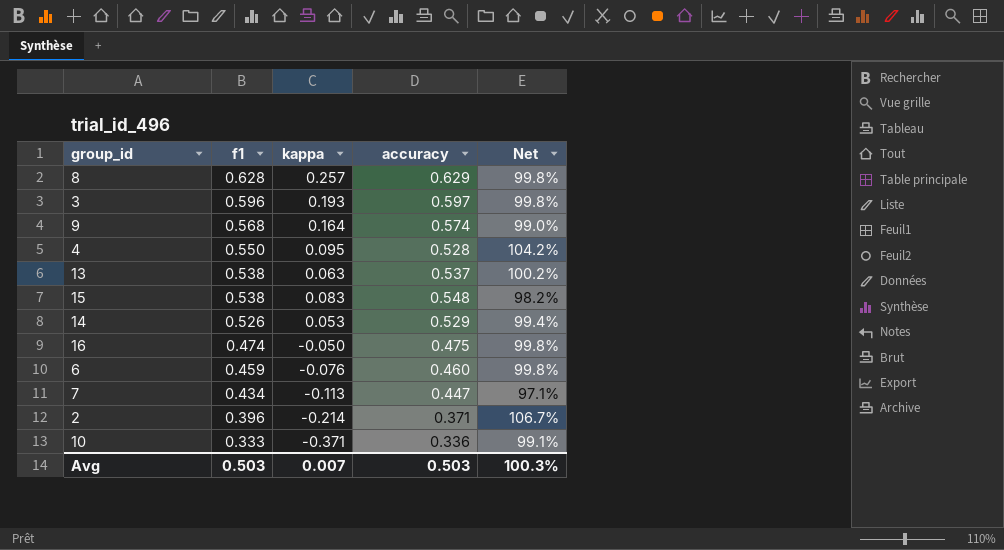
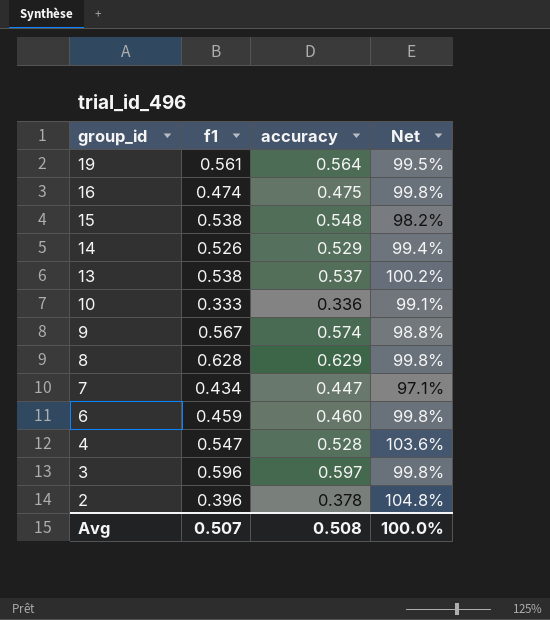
row order: f1 descending -> group_id descending
column kappa | position: 3 -> none
row 19: none -> 0.561 | 0.564 | 99.5%
9 | f1: 0.568 -> 0.567
9 | Net: 99.0% -> 98.8%
4 | f1: 0.550 -> 0.547
4 | Net: 104.2% -> 103.6%
2 | accuracy: 0.371 -> 0.378
2 | Net: 106.7% -> 104.8%
Avg | f1: 0.503 -> 0.507
Avg | accuracy: 0.503 -> 0.508
Avg | Net: 100.3% -> 100.0%

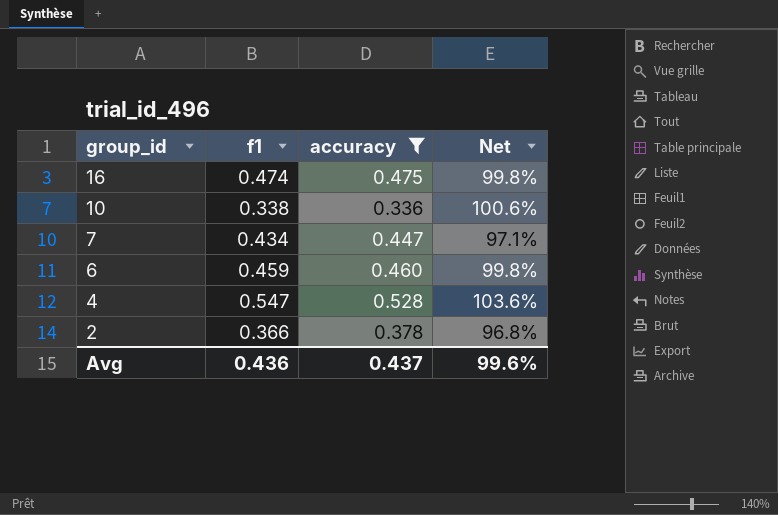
filter: none -> accuracy <= 0.528
10 | f1: 0.333 -> 0.338
10 | Net: 99.1% -> 100.6%
2 | f1: 0.396 -> 0.366
2 | Net: 104.8% -> 96.8%
Avg | f1: 0.507 -> 0.436
Avg | accuracy: 0.508 -> 0.437
Avg | Net: 100.0% -> 99.6%

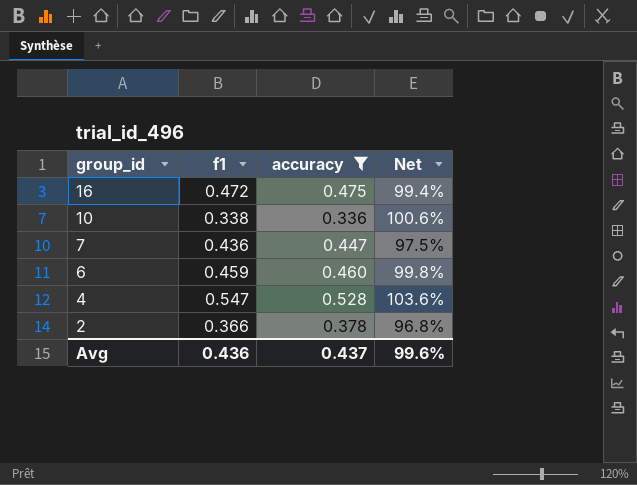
16 | f1: 0.474 -> 0.472
16 | Net: 99.8% -> 99.4%
7 | f1: 0.434 -> 0.436
7 | Net: 97.1% -> 97.5%

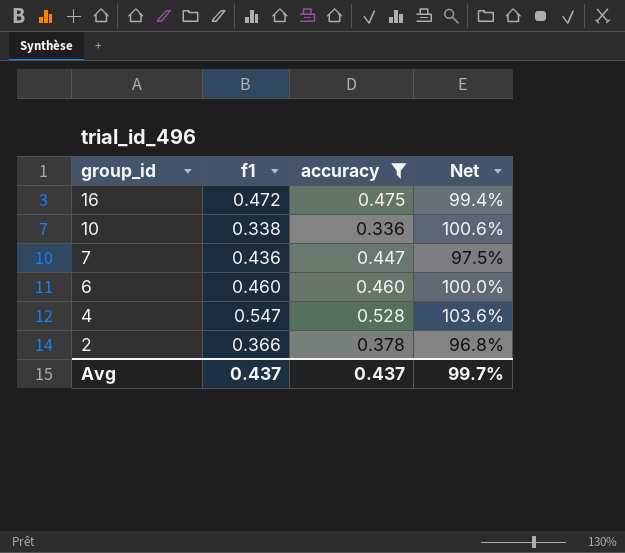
6 | f1: 0.459 -> 0.460
6 | Net: 99.8% -> 100.0%
Avg | f1: 0.436 -> 0.437
Avg | Net: 99.6% -> 99.7%

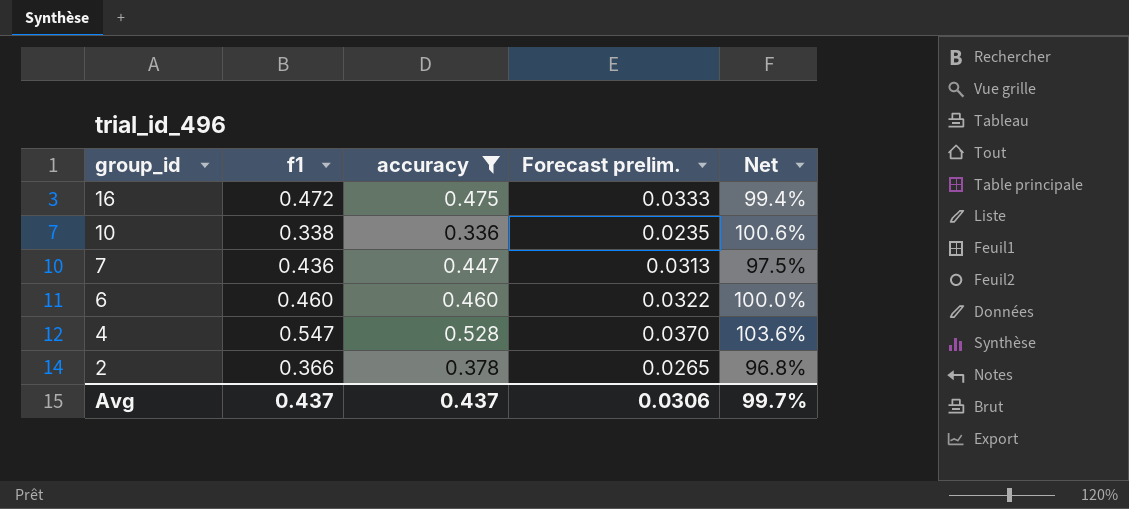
column Forecast prelim. | formula: none -> [accuracy] * 0.07

